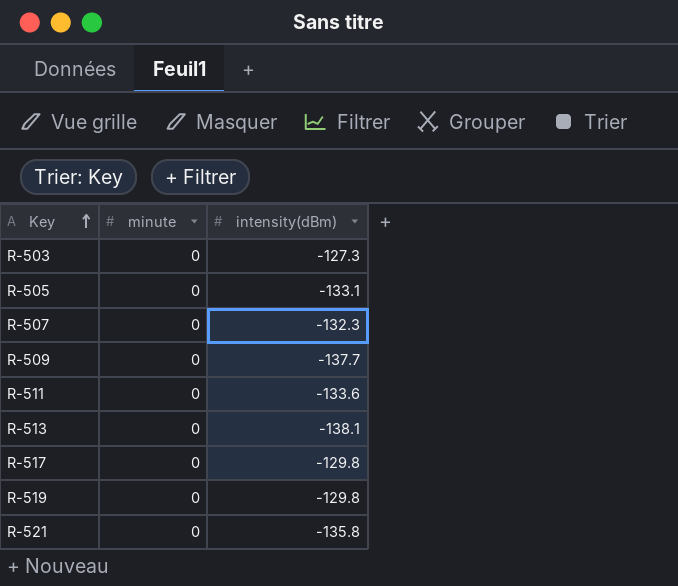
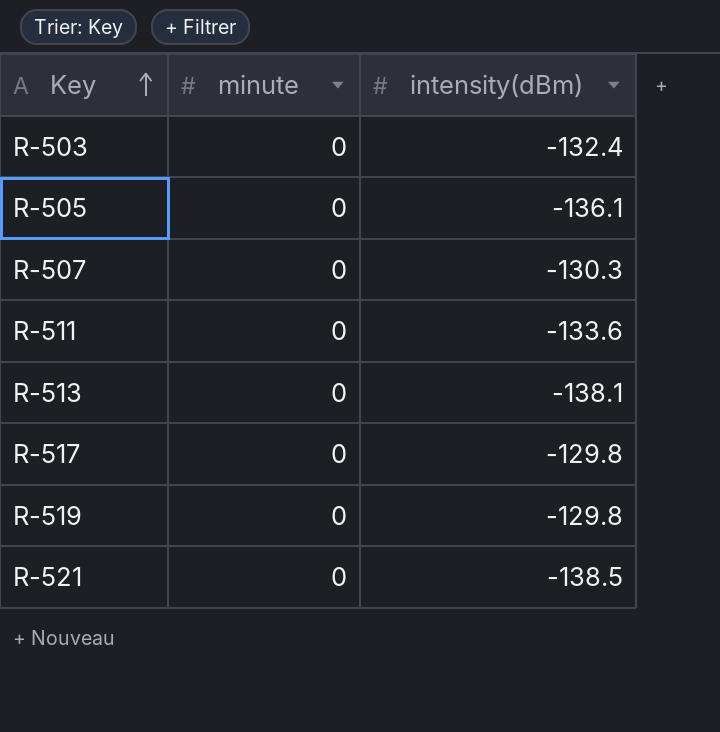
row R-509: 0 | -137.7 -> none
R-503 | intensity(dBm): -127.3 -> -132.4
R-505 | intensity(dBm): -133.1 -> -136.1
R-507 | intensity(dBm): -132.3 -> -130.3
R-521 | intensity(dBm): -135.8 -> -138.5

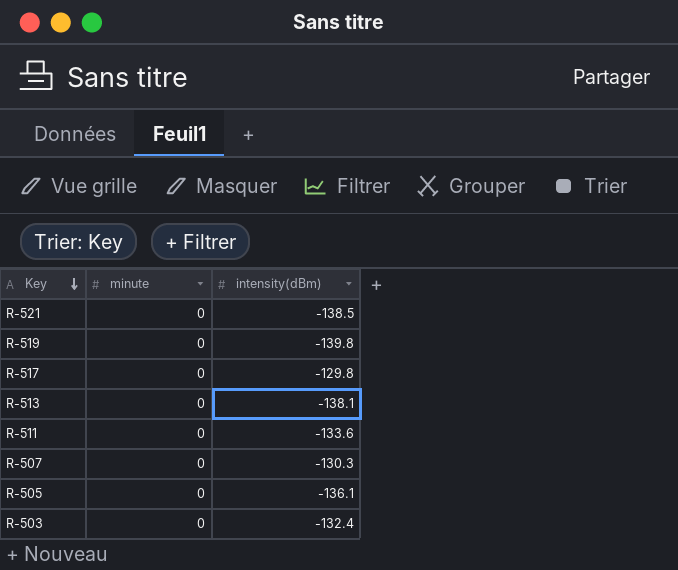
row order: Key ascending -> Key descending
R-519 | intensity(dBm): -129.8 -> -139.8

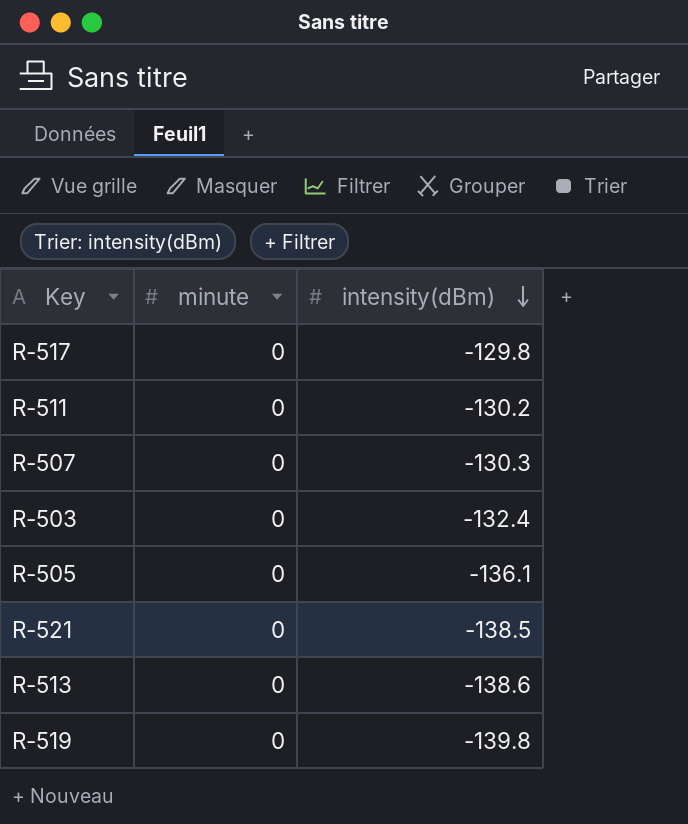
row order: Key descending -> intensity(dBm) descending
R-511 | intensity(dBm): -133.6 -> -130.2
R-513 | intensity(dBm): -138.1 -> -138.6

